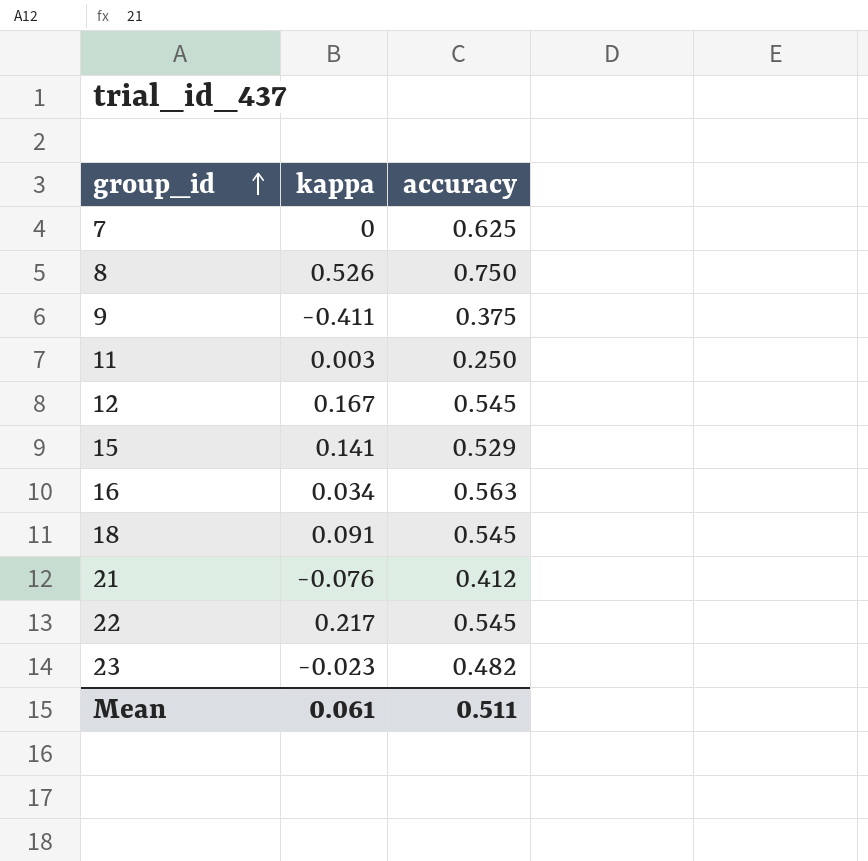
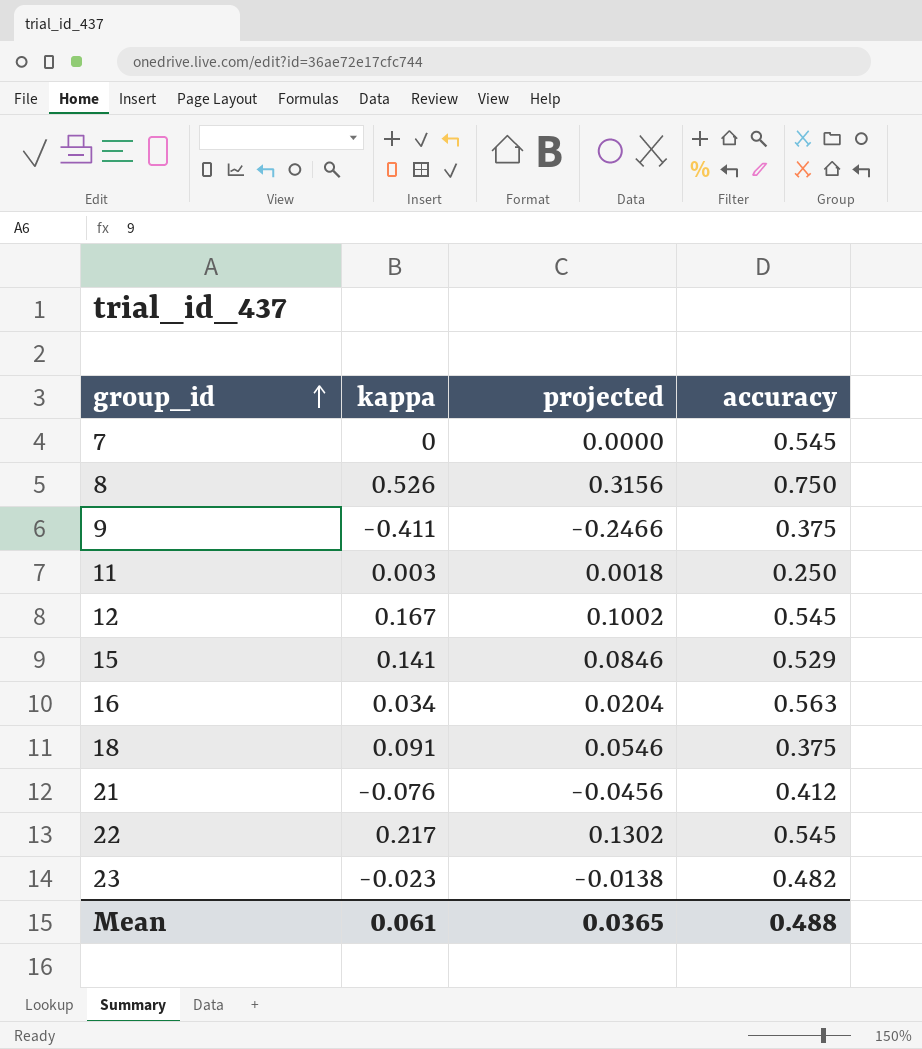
column projected | formula: none -> [kappa] * 0.6
7 | accuracy: 0.625 -> 0.545
18 | accuracy: 0.545 -> 0.375
Mean | accuracy: 0.511 -> 0.488

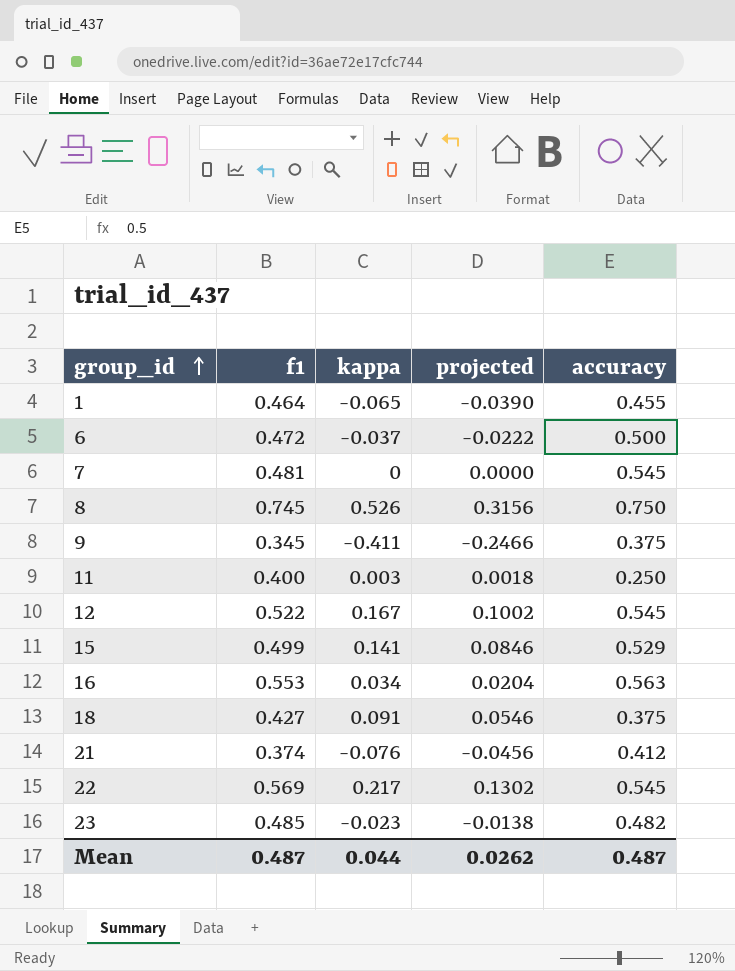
column f1 | position: none -> 2
row 1: none -> 0.464 | -0.065 | -0.0390 | 0.455
row 6: none -> 0.472 | -0.037 | -0.0222 | 0.500
Mean | kappa: 0.061 -> 0.044
Mean | projected: 0.0365 -> 0.0262
Mean | accuracy: 0.488 -> 0.487

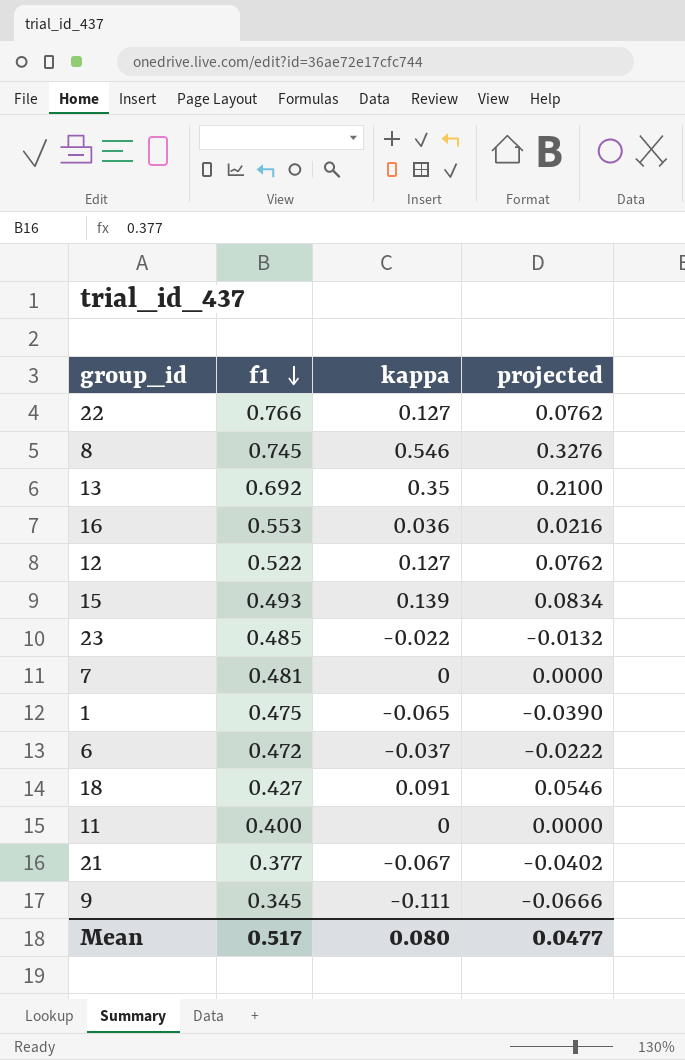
row order: group_id ascending -> f1 descending
column accuracy | position: 5 -> none
22 | f1: 0.569 -> 0.766
22 | kappa: 0.217 -> 0.127
22 | projected: 0.1302 -> 0.0762
8 | kappa: 0.526 -> 0.546
8 | projected: 0.3156 -> 0.3276
row 13: none -> 0.692 | 0.35 | 0.2100
16 | kappa: 0.034 -> 0.036
16 | projected: 0.0204 -> 0.0216
12 | kappa: 0.167 -> 0.127
12 | projected: 0.1002 -> 0.0762
15 | f1: 0.499 -> 0.493
15 | kappa: 0.141 -> 0.139
15 | projected: 0.0846 -> 0.0834
23 | kappa: -0.023 -> -0.022
23 | projected: -0.0138 -> -0.0132
1 | f1: 0.464 -> 0.475
11 | kappa: 0.003 -> 0
11 | projected: 0.0018 -> 0.0000
21 | f1: 0.374 -> 0.377
21 | kappa: -0.076 -> -0.067
21 | projected: -0.0456 -> -0.0402
9 | kappa: -0.411 -> -0.111
9 | projected: -0.2466 -> -0.0666
Mean | f1: 0.487 -> 0.517
Mean | kappa: 0.044 -> 0.080
Mean | projected: 0.0262 -> 0.0477

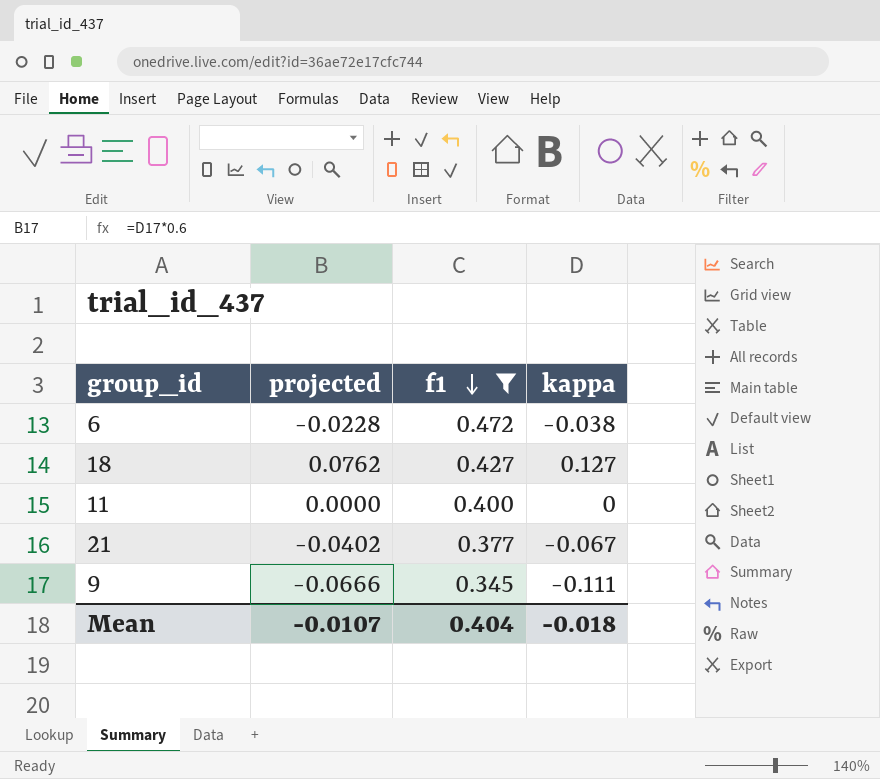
filter: none -> f1 <= 0.472
column projected | position: 4 -> 2
6 | projected: -0.0222 -> -0.0228
6 | kappa: -0.037 -> -0.038
18 | projected: 0.0546 -> 0.0762
18 | kappa: 0.091 -> 0.127
Mean | projected: 0.0477 -> -0.0107
Mean | f1: 0.517 -> 0.404
Mean | kappa: 0.080 -> -0.018

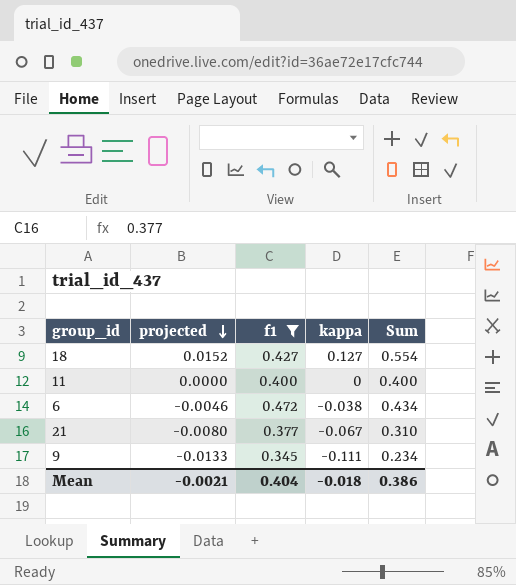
row order: f1 descending -> projected descending
column projected | formula: [kappa] * 0.6 -> [kappa] * 0.12
column Sum | formula: none -> [f1] + [kappa]
Mean | projected: -0.0107 -> -0.0021

